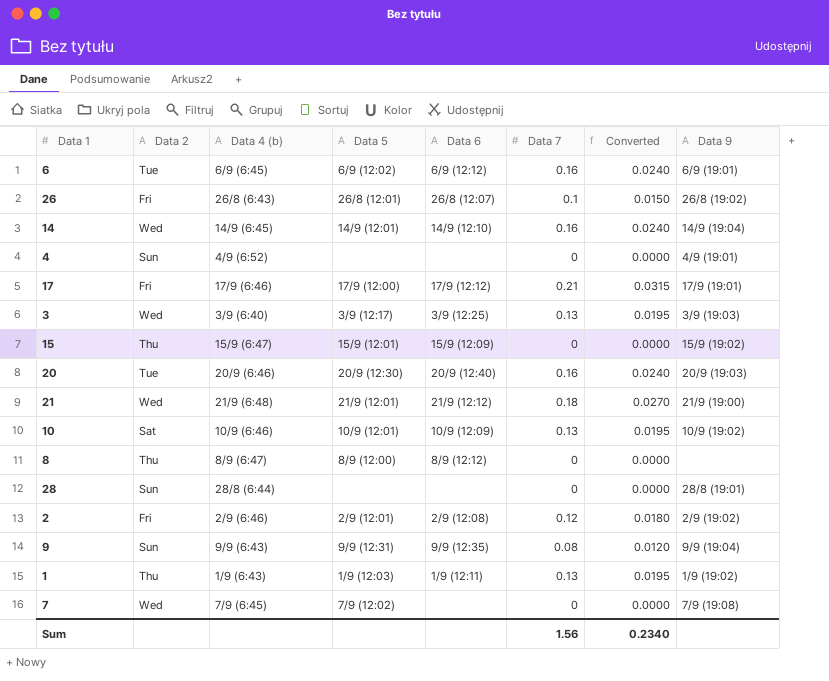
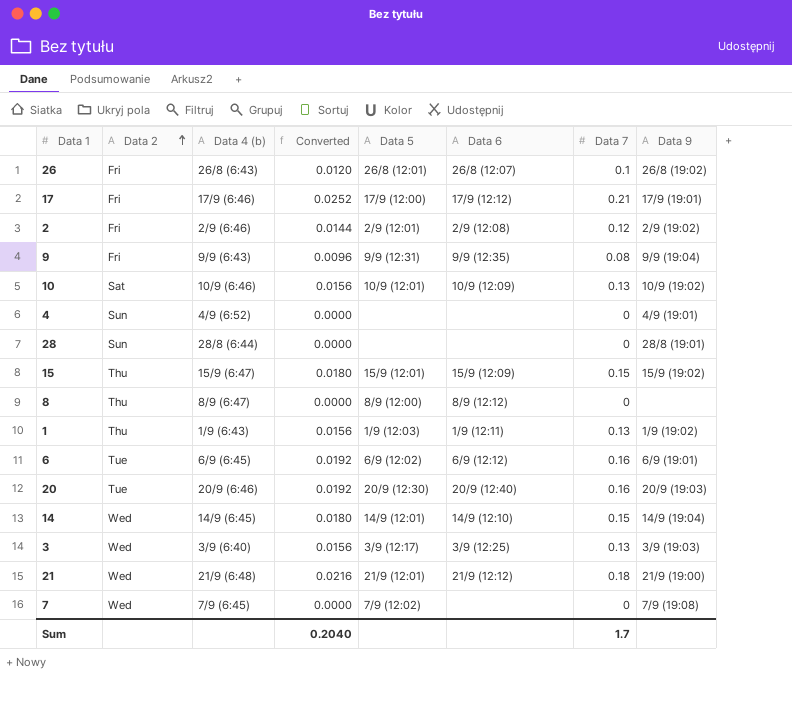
row order: none -> Data 2 ascending
column Converted | formula: [Data 7] * 0.15 -> [Data 7] * 0.12
column Converted | position: 7 -> 4
9 | Data 2: Sun -> Fri
15 | Data 7: 0 -> 0.15
14 | Data 7: 0.16 -> 0.15
Sum | Converted: 0.2340 -> 0.2040
Sum | Data 7: 1.56 -> 1.7

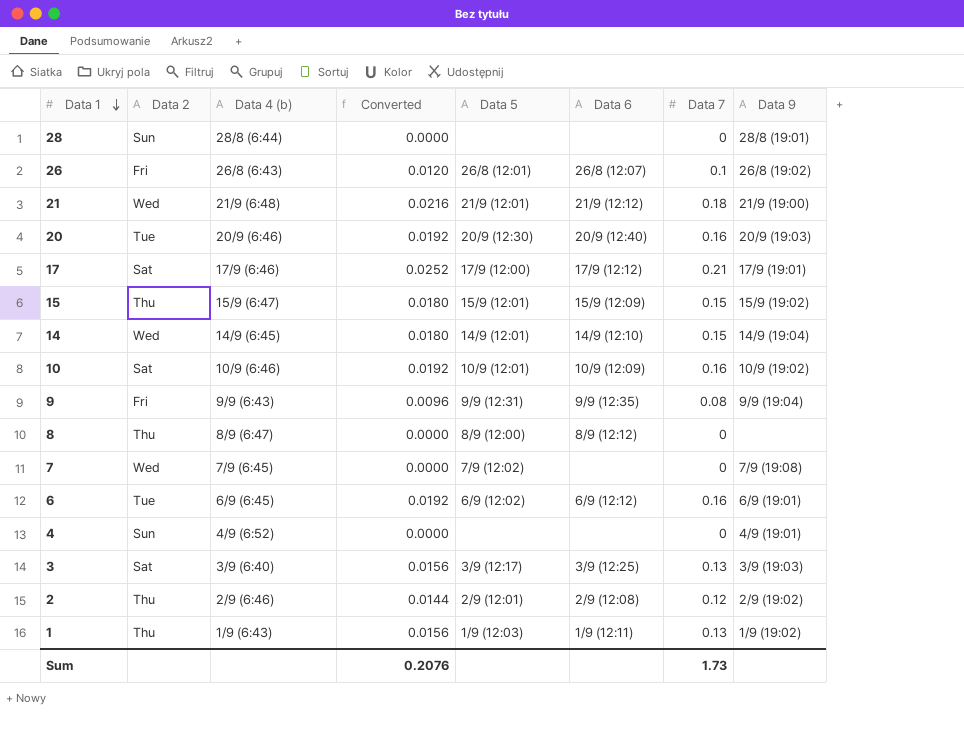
row order: Data 2 ascending -> Data 1 descending
17 | Data 2: Fri -> Sat
10 | Converted: 0.0156 -> 0.0192
10 | Data 7: 0.13 -> 0.16
3 | Data 2: Wed -> Sat
2 | Data 2: Fri -> Thu
Sum | Converted: 0.2040 -> 0.2076
Sum | Data 7: 1.7 -> 1.73

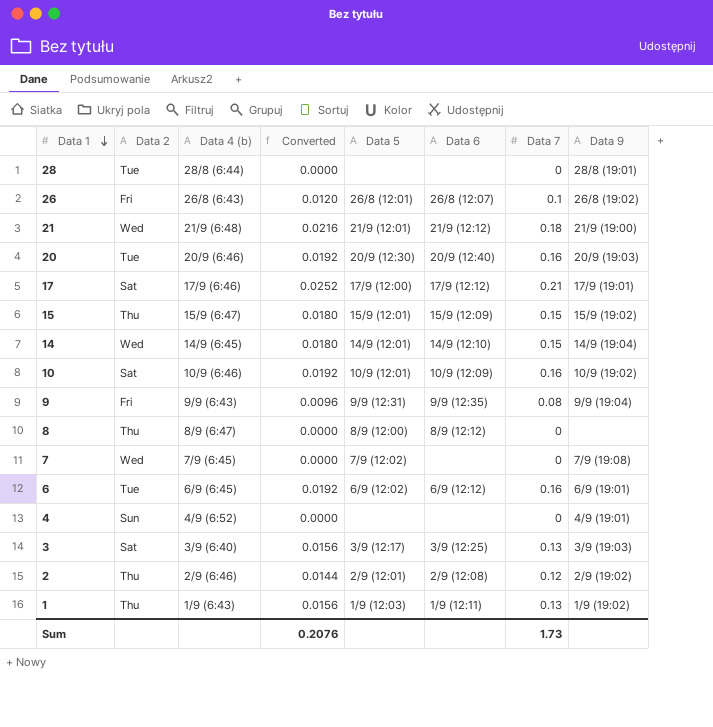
28 | Data 2: Sun -> Tue

